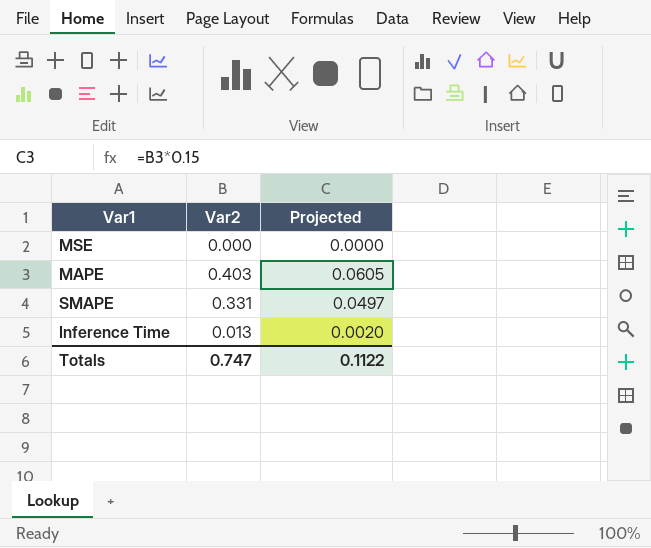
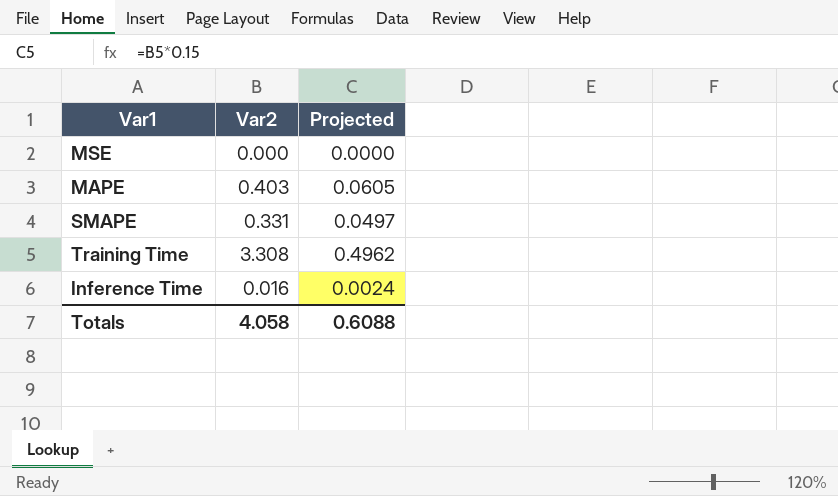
row Training Time: none -> 3.308 | 0.4962
Inference Time | Var2: 0.013 -> 0.016
Inference Time | Projected: 0.0020 -> 0.0024
Totals | Var2: 0.747 -> 4.058
Totals | Projected: 0.1122 -> 0.6088

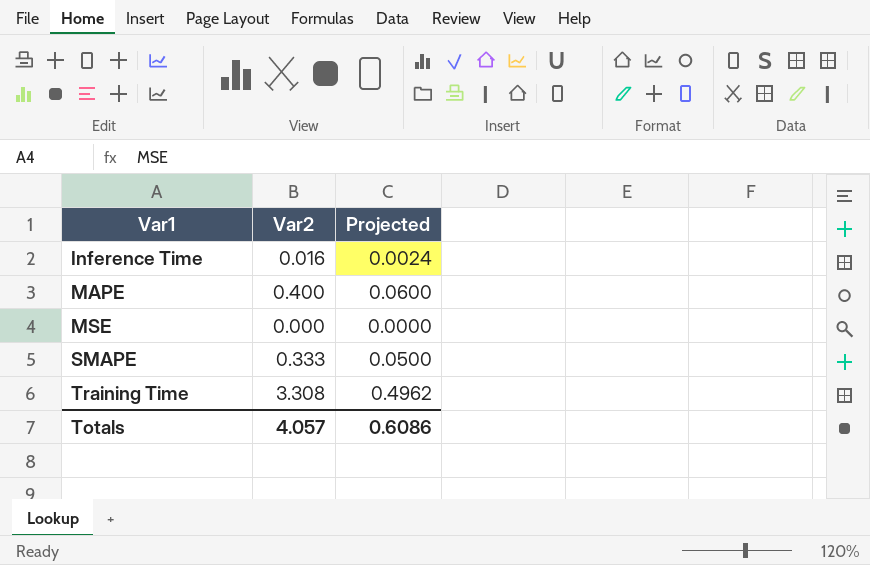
row order: none -> Var1 ascending
MAPE | Var2: 0.403 -> 0.400
MAPE | Projected: 0.0605 -> 0.0600
SMAPE | Var2: 0.331 -> 0.333
SMAPE | Projected: 0.0497 -> 0.0500
Totals | Var2: 4.058 -> 4.057
Totals | Projected: 0.6088 -> 0.6086

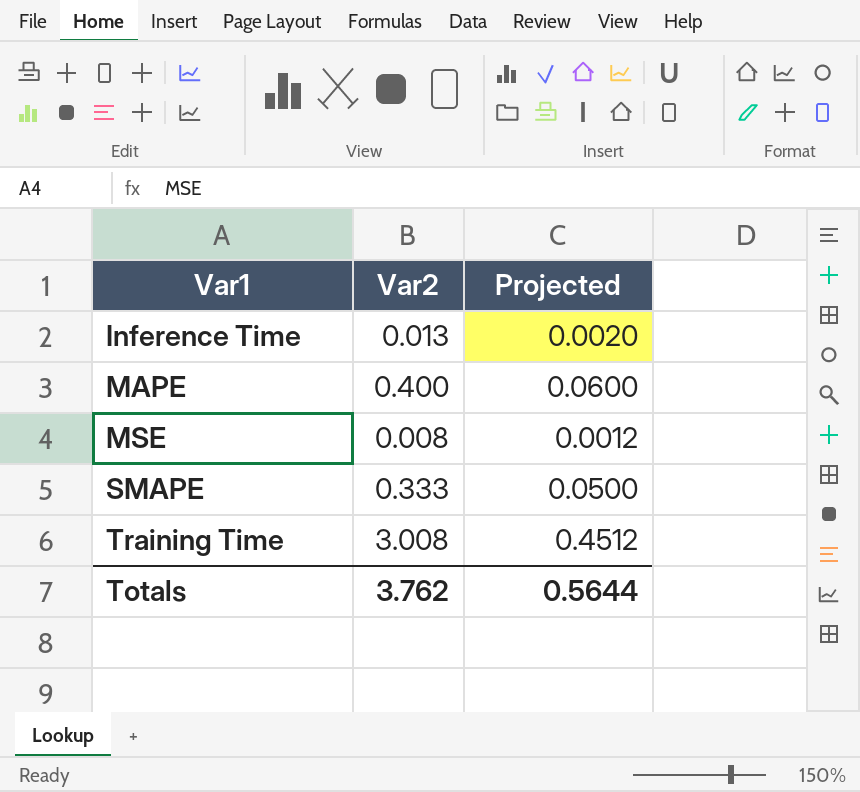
Inference Time | Var2: 0.016 -> 0.013
Inference Time | Projected: 0.0024 -> 0.0020
MSE | Var2: 0.000 -> 0.008
MSE | Projected: 0.0000 -> 0.0012
Training Time | Var2: 3.308 -> 3.008
Training Time | Projected: 0.4962 -> 0.4512
Totals | Var2: 4.057 -> 3.762
Totals | Projected: 0.6086 -> 0.5644

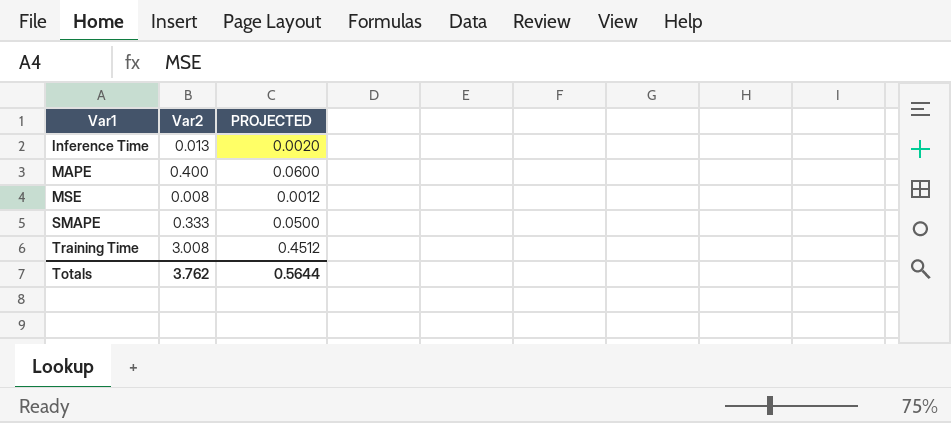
column name: Projected -> PROJECTED

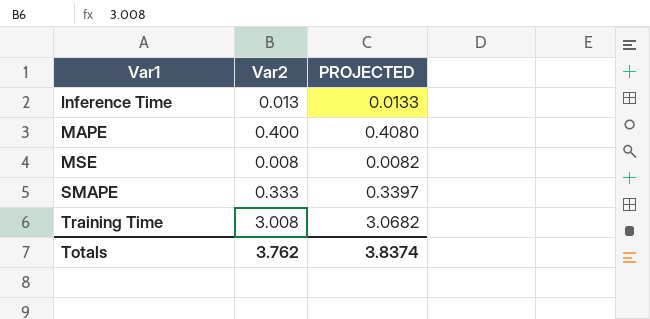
column PROJECTED | formula: [Var2] * 0.15 -> [Var2] * 1.02
Totals | PROJECTED: 0.5644 -> 3.8374

